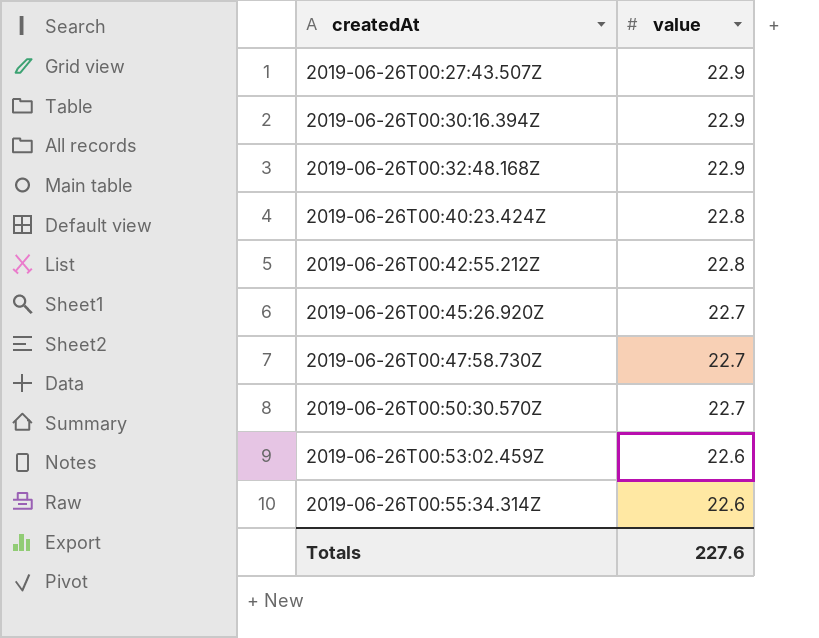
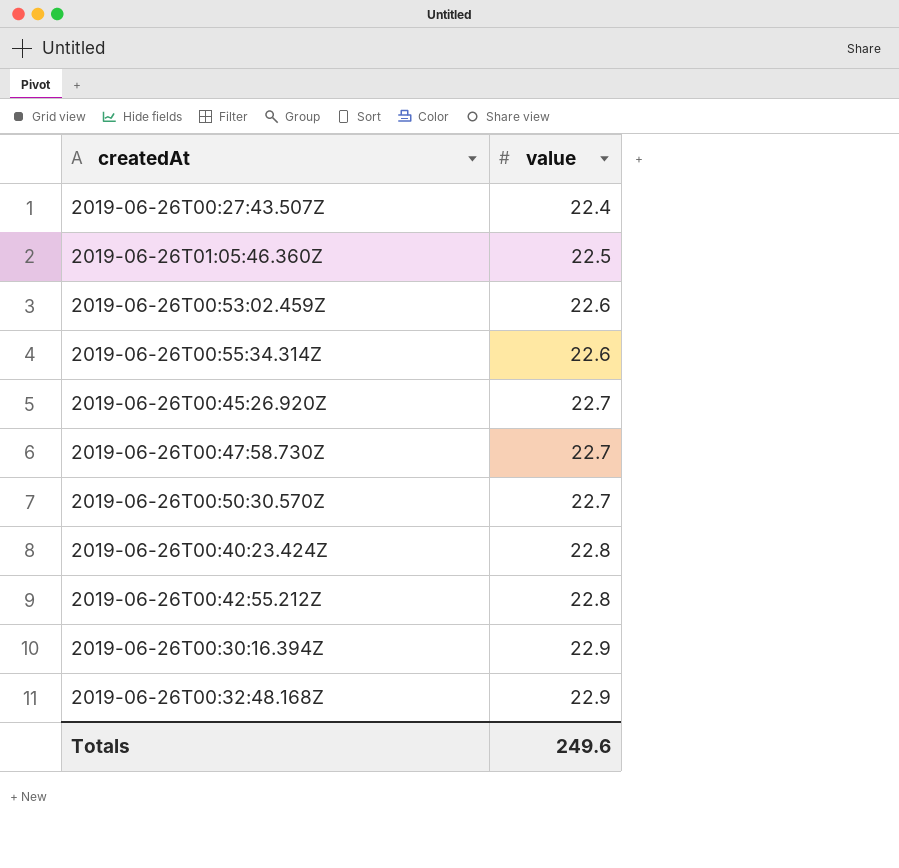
row order: createdAt ascending -> value ascending
2019-06-26T00:27:43.507Z | value: 22.9 -> 22.4
row 2019-06-26T01:05:46.360Z: none -> 22.5
Totals | value: 227.6 -> 249.6

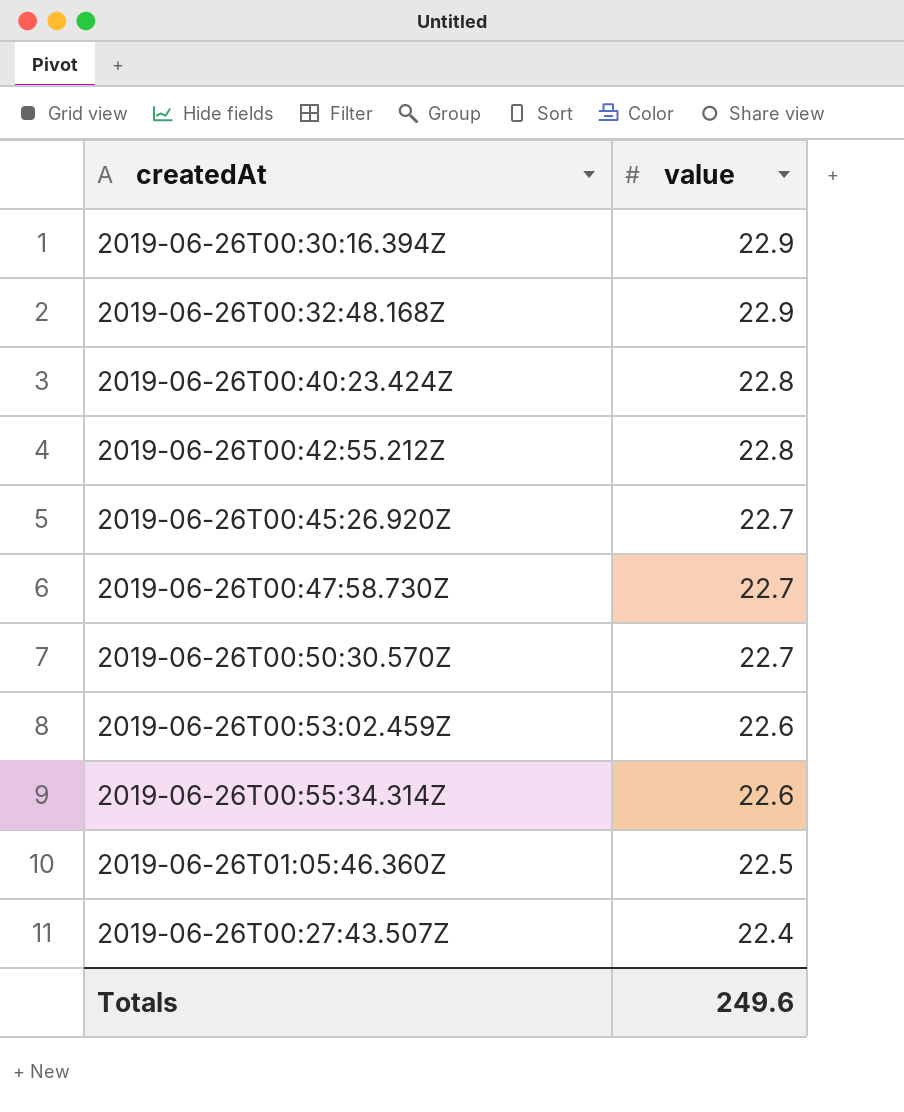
row order: value ascending -> value descending

